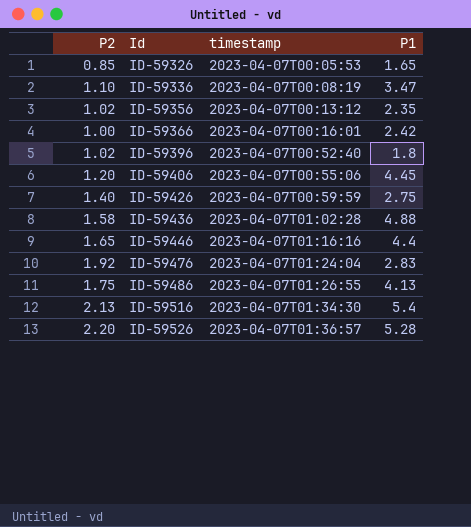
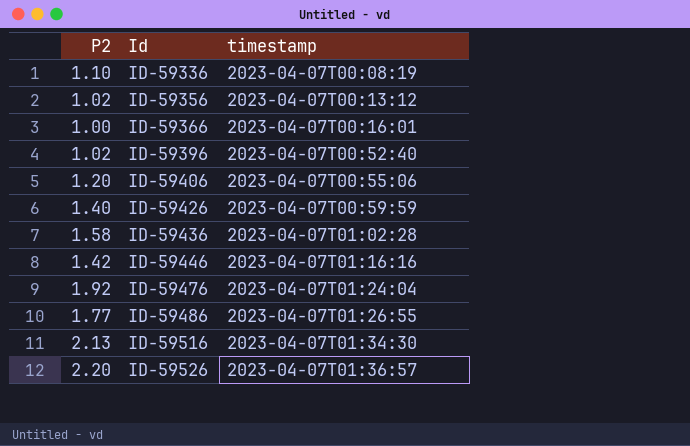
column P1 | position: 4 -> none
row ID-59326: 0.85 | 2023-04-07T00:05:53 | 1.65 -> none
ID-59446 | P2: 1.65 -> 1.42
ID-59486 | P2: 1.75 -> 1.77

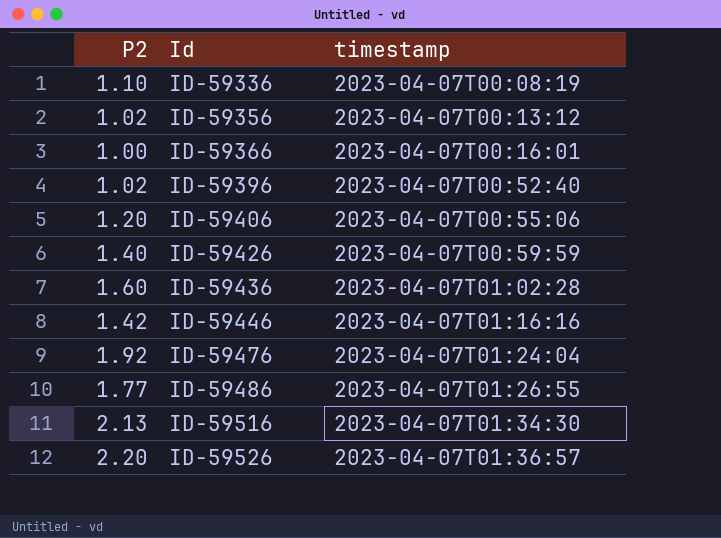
ID-59436 | P2: 1.58 -> 1.60

